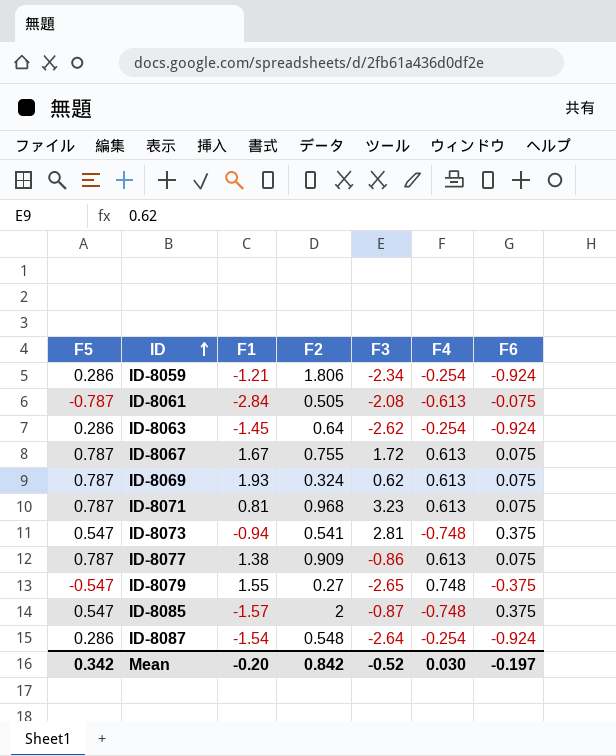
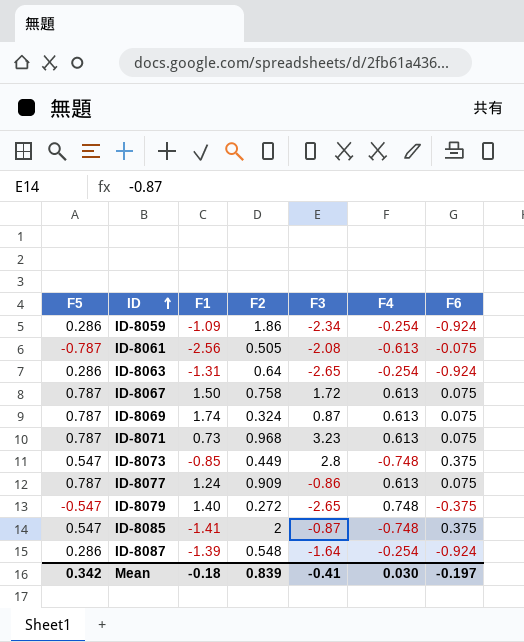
ID-8059 | F1: -1.21 -> -1.09
ID-8059 | F2: 1.806 -> 1.86
ID-8061 | F1: -2.84 -> -2.56
ID-8063 | F1: -1.45 -> -1.31
ID-8063 | F3: -2.62 -> -2.65
ID-8067 | F1: 1.67 -> 1.50
ID-8067 | F2: 0.755 -> 0.758
ID-8069 | F1: 1.93 -> 1.74
ID-8069 | F3: 0.62 -> 0.87
ID-8071 | F1: 0.81 -> 0.73
ID-8073 | F1: -0.94 -> -0.85
ID-8073 | F2: 0.541 -> 0.449
ID-8073 | F3: 2.81 -> 2.8
ID-8077 | F1: 1.38 -> 1.24
ID-8079 | F1: 1.55 -> 1.40
ID-8079 | F2: 0.27 -> 0.272
ID-8085 | F1: -1.57 -> -1.41
ID-8087 | F1: -1.54 -> -1.39
ID-8087 | F3: -2.64 -> -1.64
Mean | F1: -0.20 -> -0.18
Mean | F2: 0.842 -> 0.839
Mean | F3: -0.52 -> -0.41

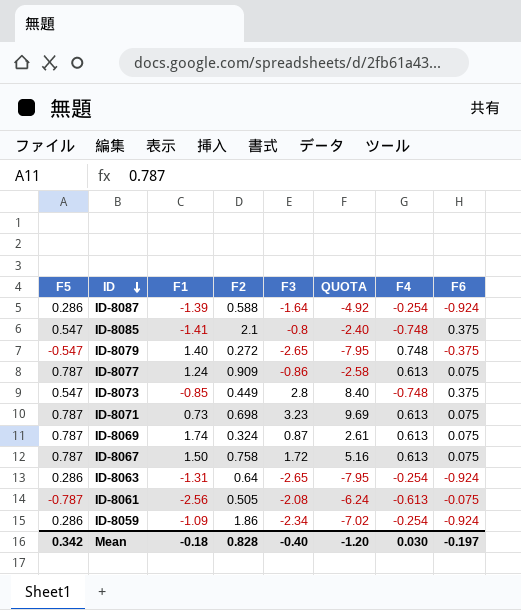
row order: ID ascending -> ID descending
column QUOTA | formula: none -> [F3] * 3
ID-8087 | F2: 0.548 -> 0.588
ID-8085 | F2: 2 -> 2.1
ID-8085 | F3: -0.87 -> -0.8
ID-8071 | F2: 0.968 -> 0.698
Mean | F2: 0.839 -> 0.828
Mean | F3: -0.41 -> -0.40

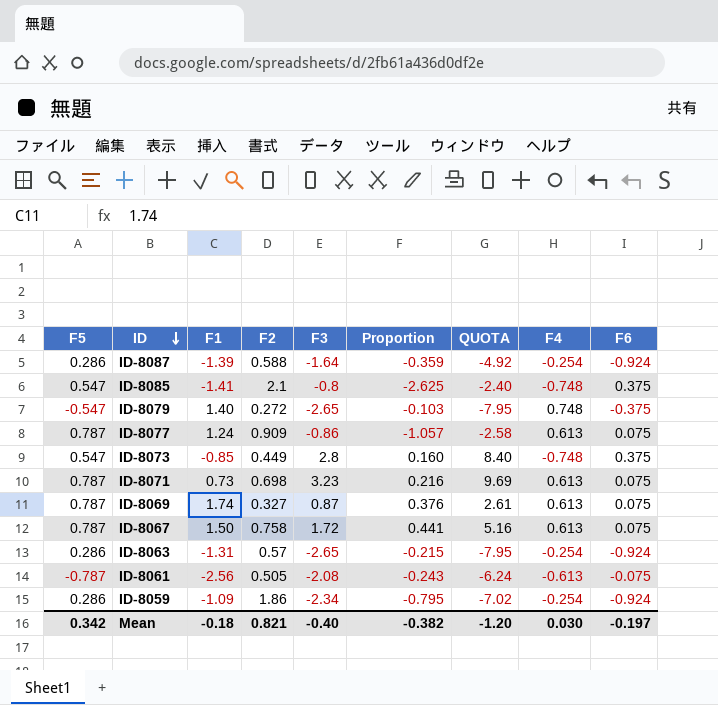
column Proportion | formula: none -> [F2] / [F3]
ID-8069 | F2: 0.324 -> 0.327
ID-8063 | F2: 0.64 -> 0.57
Mean | F2: 0.828 -> 0.821

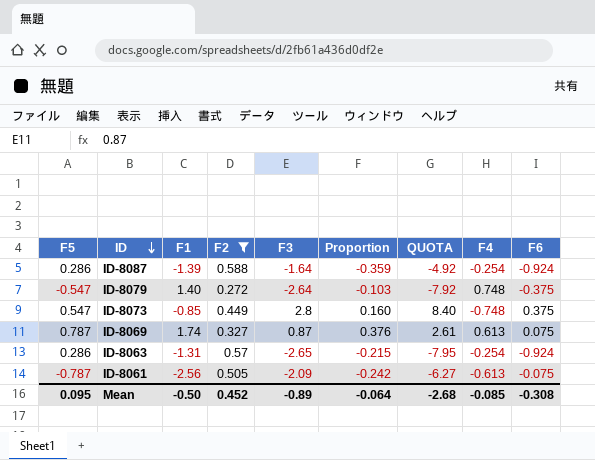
filter: none -> F2 <= 0.588
ID-8079 | F3: -2.65 -> -2.64
ID-8079 | QUOTA: -7.95 -> -7.92
ID-8061 | F3: -2.08 -> -2.09
ID-8061 | Proportion: -0.243 -> -0.242
ID-8061 | QUOTA: -6.24 -> -6.27
Mean | F5: 0.342 -> 0.095
Mean | F1: -0.18 -> -0.50
Mean | F2: 0.821 -> 0.452
Mean | F3: -0.40 -> -0.89
Mean | Proportion: -0.382 -> -0.064
Mean | QUOTA: -1.20 -> -2.68
Mean | F4: 0.030 -> -0.085
Mean | F6: -0.197 -> -0.308

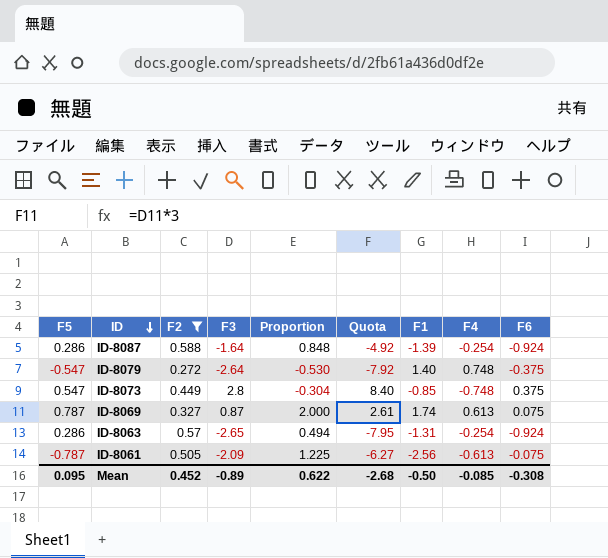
column Proportion | formula: [F2] / [F3] -> [F1] / [F3]
column name: QUOTA -> Quota
column F1 | position: 3 -> 7
Mean | Proportion: -0.064 -> 0.622

